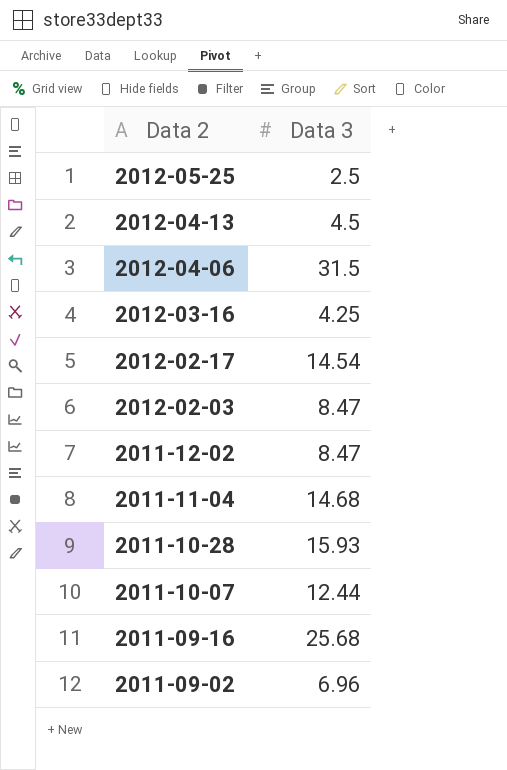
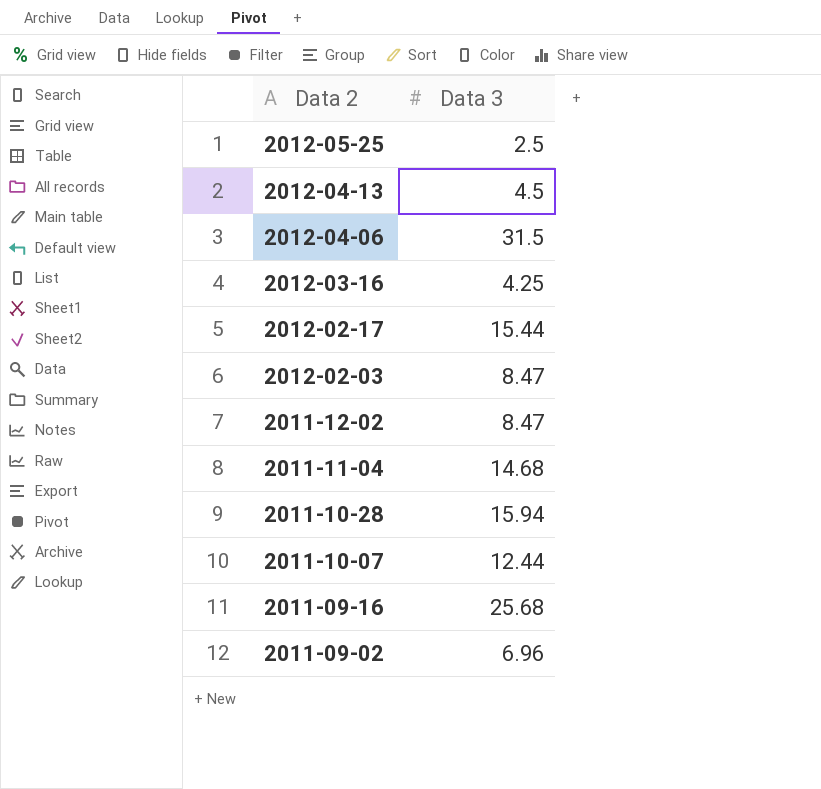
2012-02-17 | Data 3: 14.54 -> 15.44
2011-10-28 | Data 3: 15.93 -> 15.94

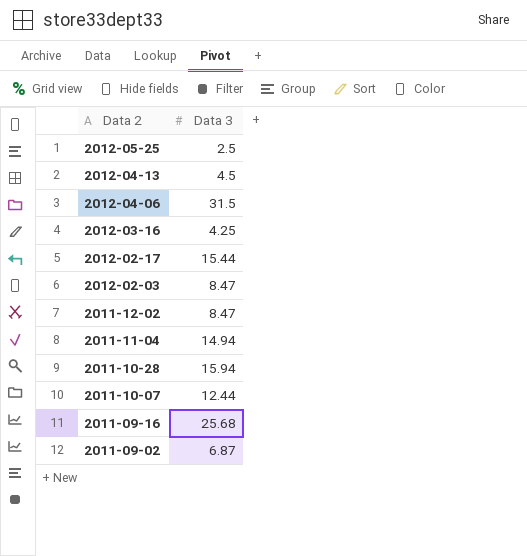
2011-11-04 | Data 3: 14.68 -> 14.94
2011-09-02 | Data 3: 6.96 -> 6.87

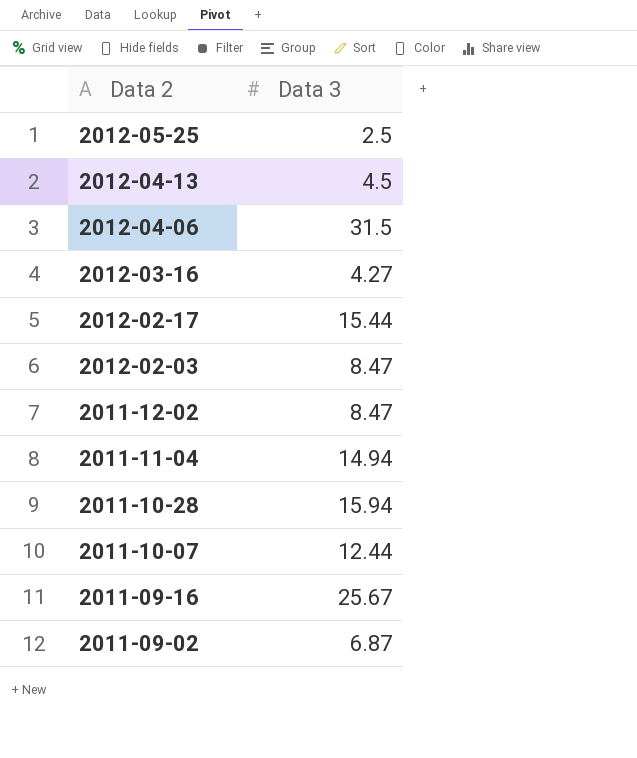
2012-03-16 | Data 3: 4.25 -> 4.27
2011-09-16 | Data 3: 25.68 -> 25.67

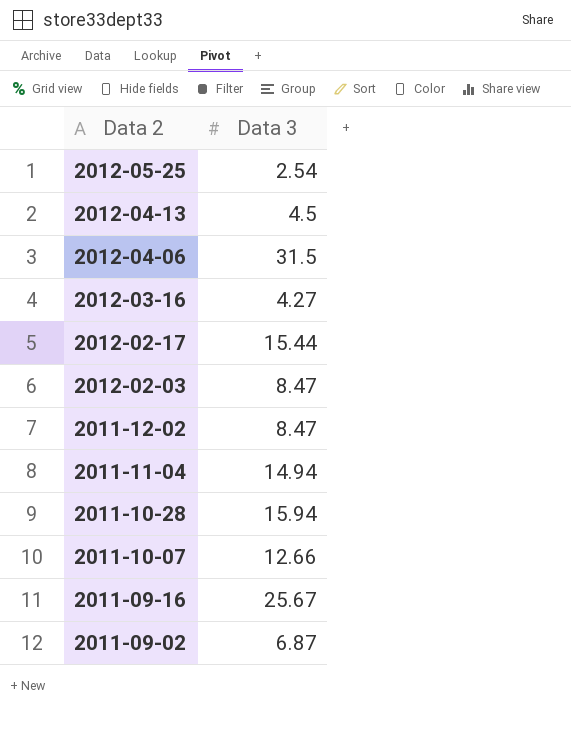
2012-05-25 | Data 3: 2.5 -> 2.54
2011-10-07 | Data 3: 12.44 -> 12.66

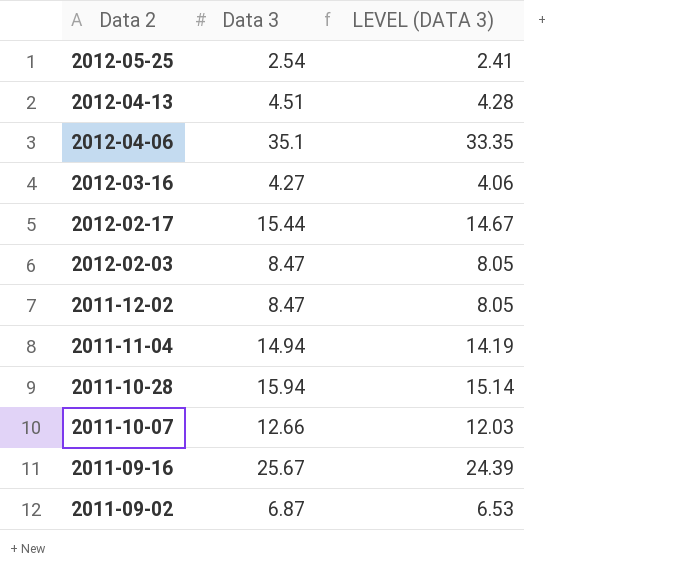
column LEVEL (DATA 3) | formula: none -> [Data 3] * 0.95
2012-04-13 | Data 3: 4.5 -> 4.51
2012-04-06 | Data 3: 31.5 -> 35.1

